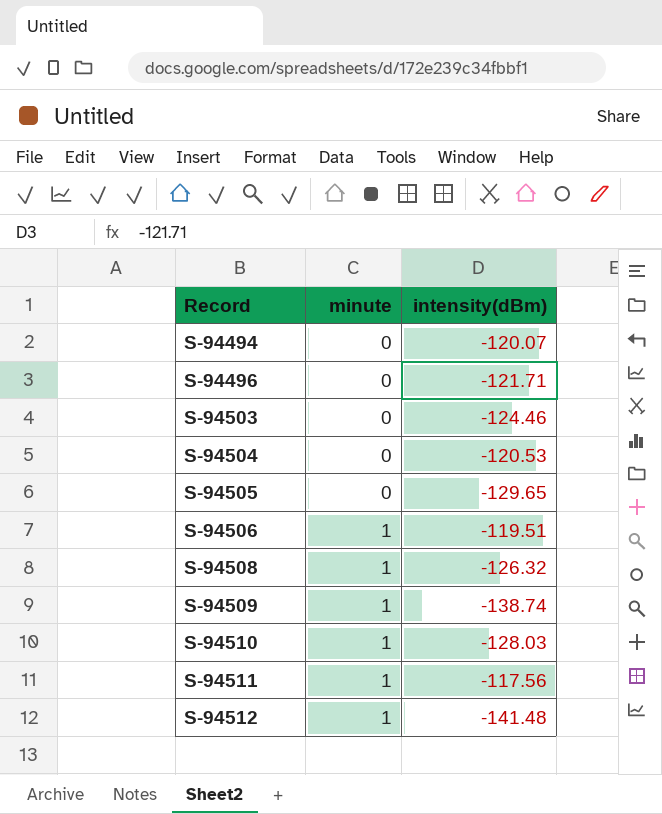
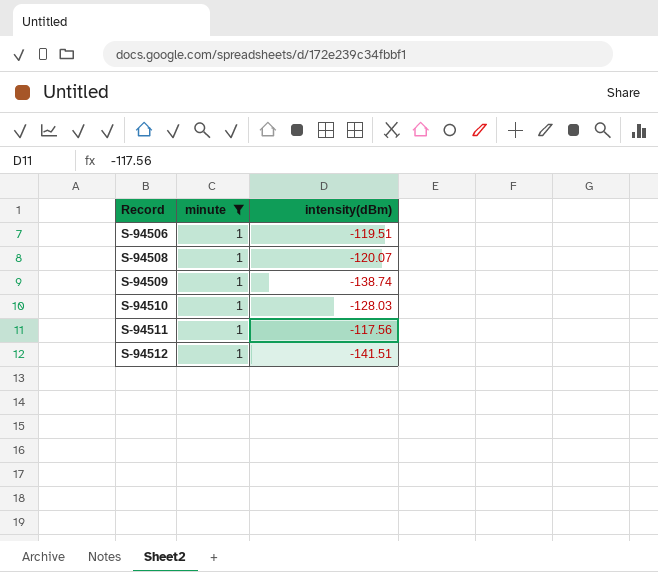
filter: none -> minute = 1
S-94508 | intensity(dBm): -126.32 -> -120.07
S-94512 | intensity(dBm): -141.48 -> -141.51

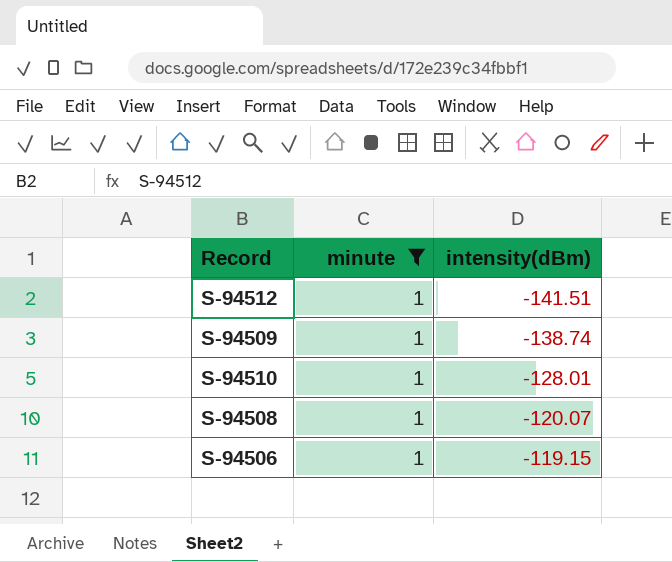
row order: Record ascending -> intensity(dBm) ascending
row S-94511: 1 | -117.56 -> none
S-94510 | intensity(dBm): -128.03 -> -128.01
S-94506 | intensity(dBm): -119.51 -> -119.15

